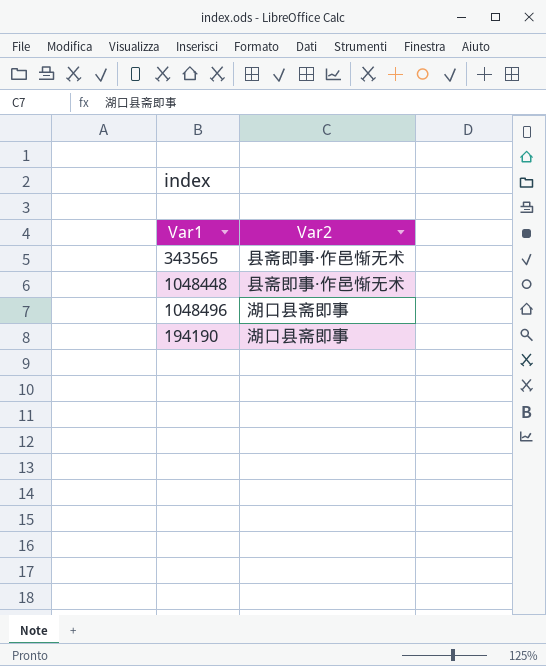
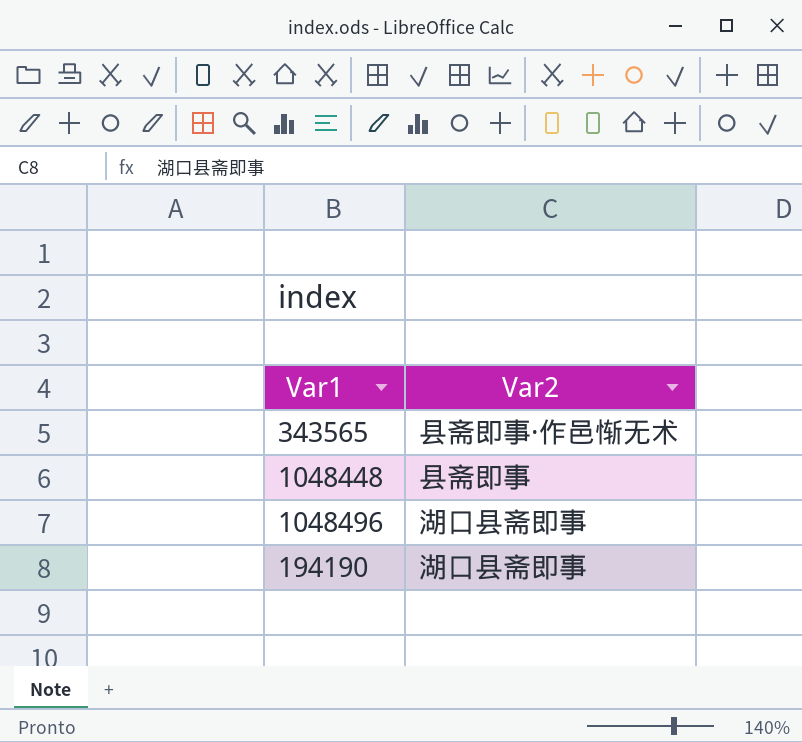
1048448 | Var2: 县斋即事·作邑惭无术 -> 县斋即事

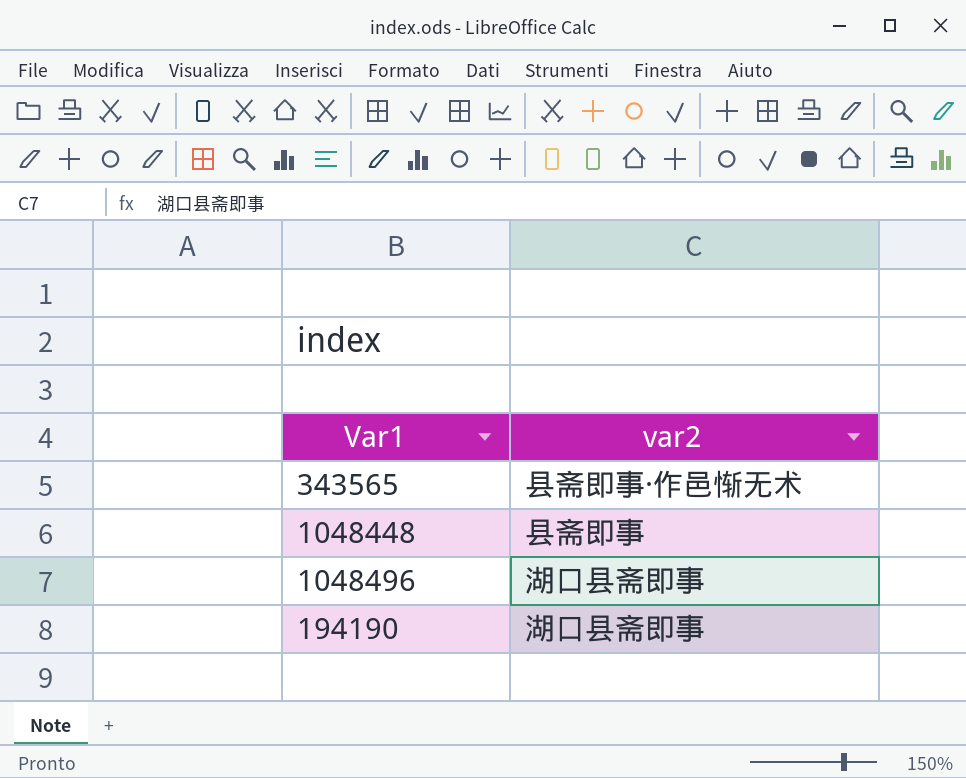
column name: Var2 -> var2

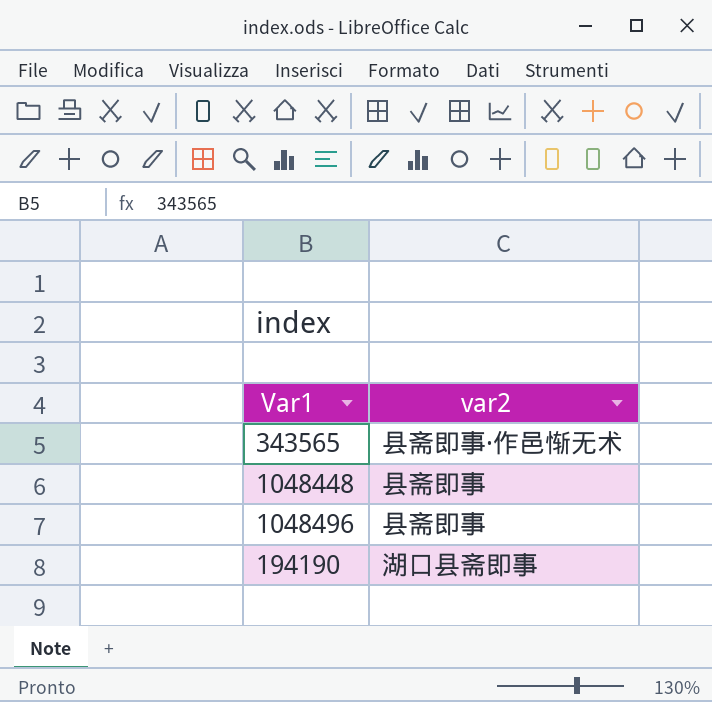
1048496 | var2: 湖口县斋即事 -> 县斋即事

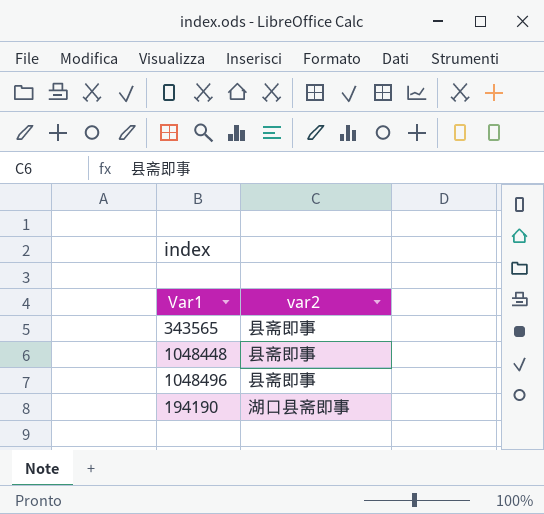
343565 | var2: 县斋即事·作邑惭无术 -> 县斋即事

